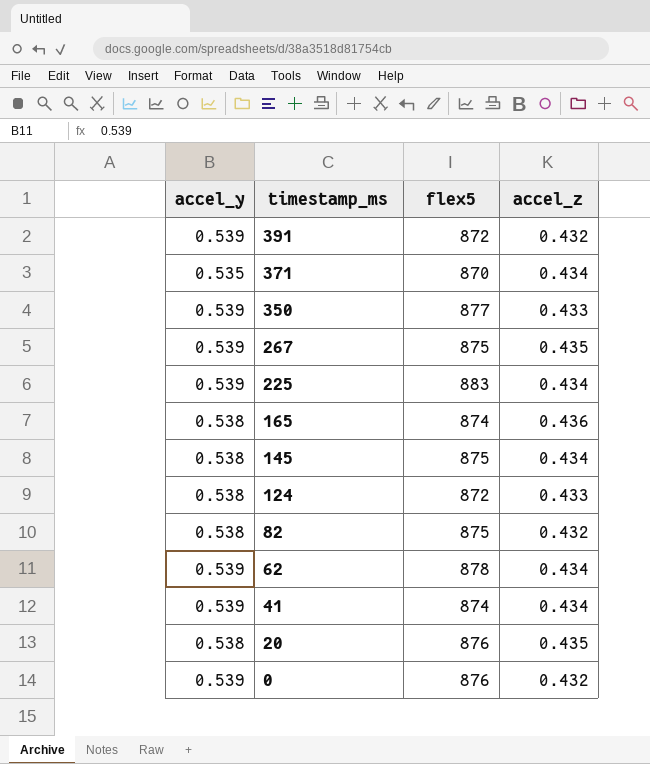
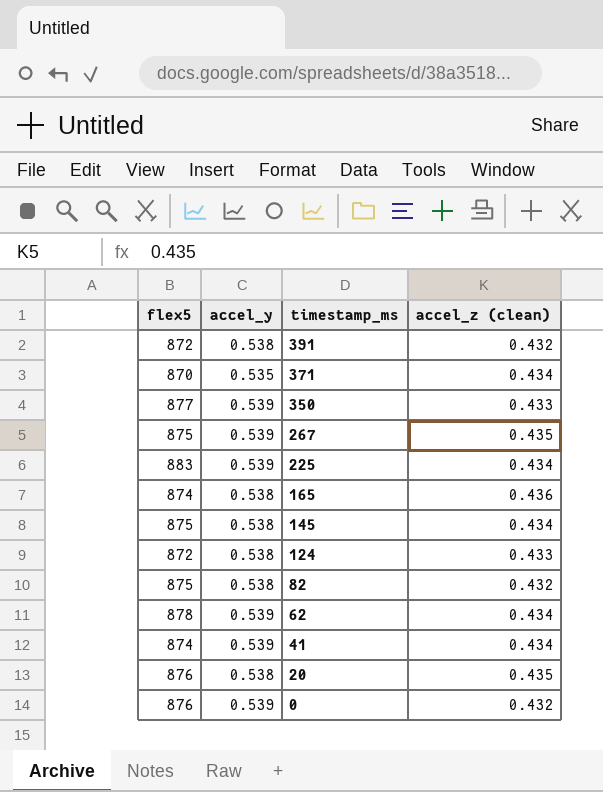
column flex5 | position: 3 -> 1
column name: accel_z -> accel_z (clean)
391 | accel_y: 0.539 -> 0.538

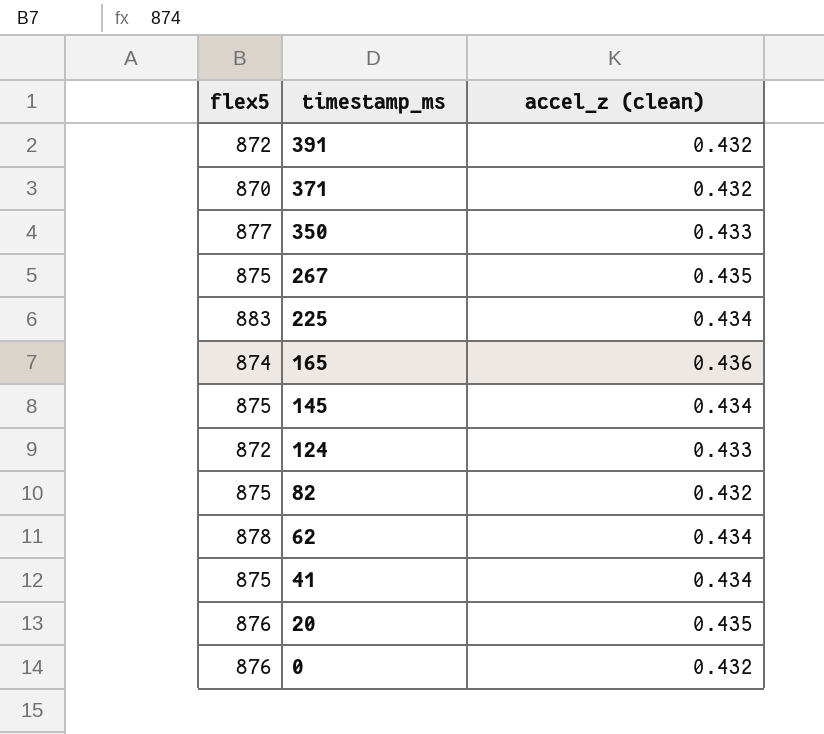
column accel_y | position: 2 -> none
371 | accel_z (clean): 0.434 -> 0.432
41 | flex5: 874 -> 875

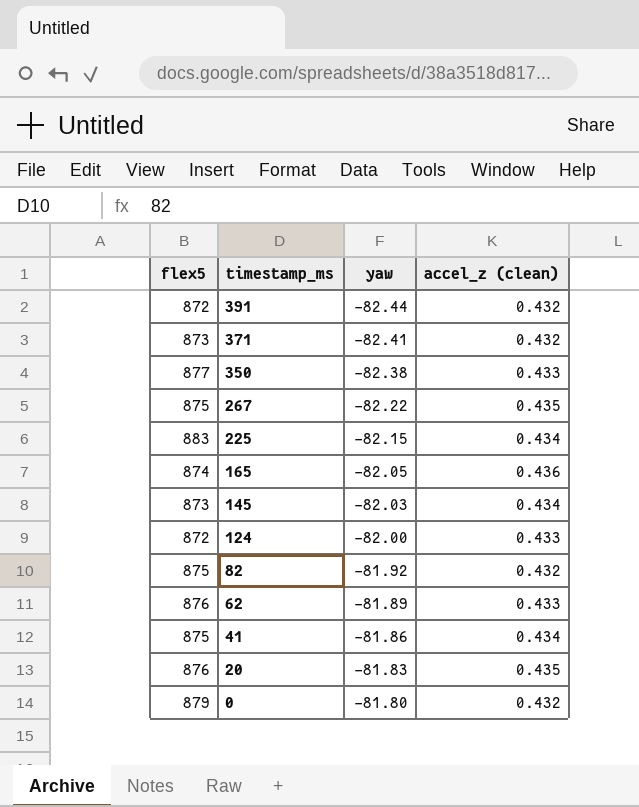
column yaw | position: none -> 3
371 | flex5: 870 -> 873
145 | flex5: 875 -> 873
62 | flex5: 878 -> 876
62 | accel_z (clean): 0.434 -> 0.433
0 | flex5: 876 -> 879

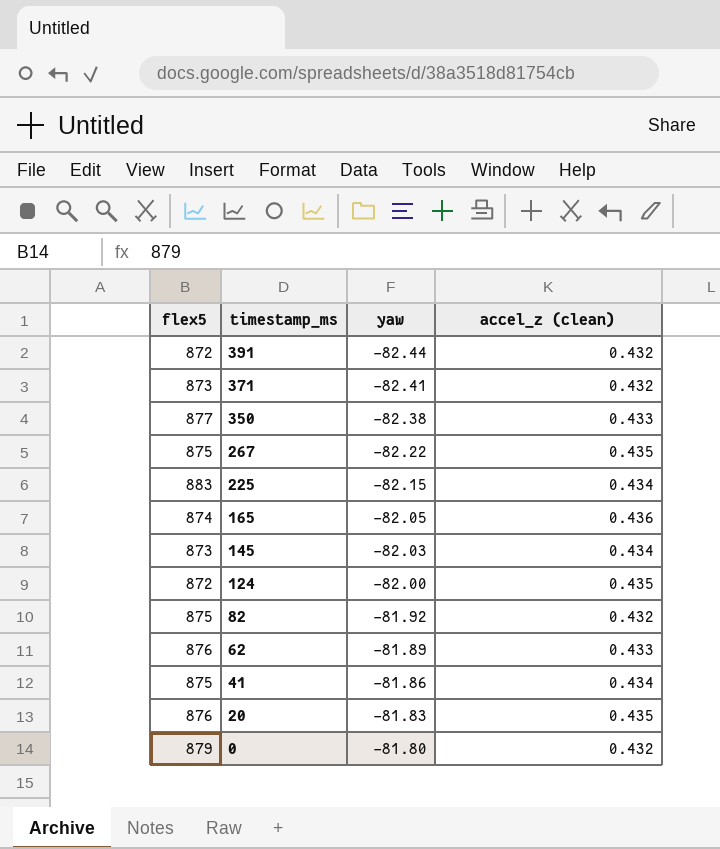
124 | accel_z (clean): 0.433 -> 0.435

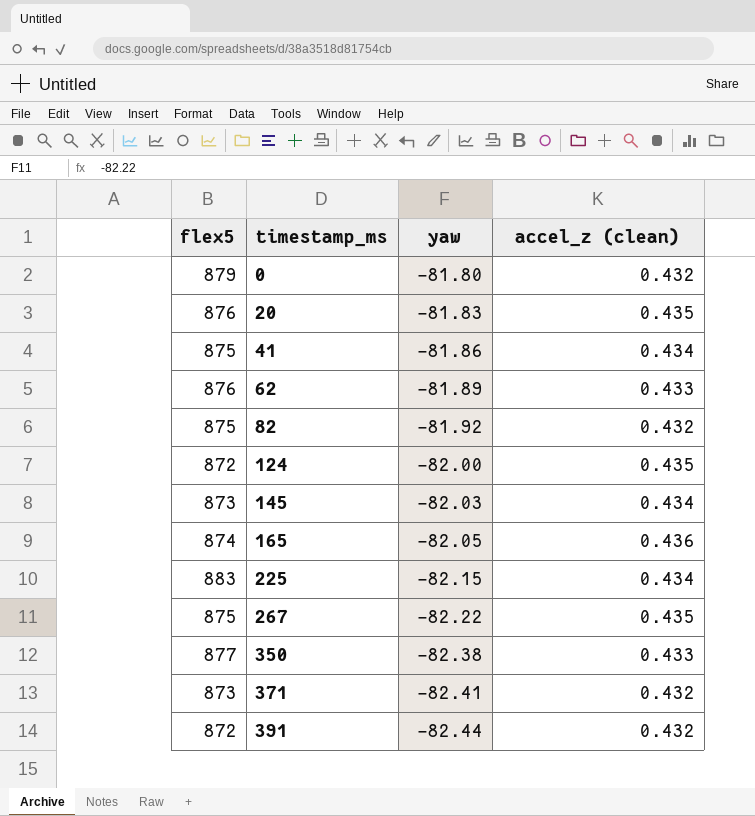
row order: timestamp_ms descending -> timestamp_ms ascending

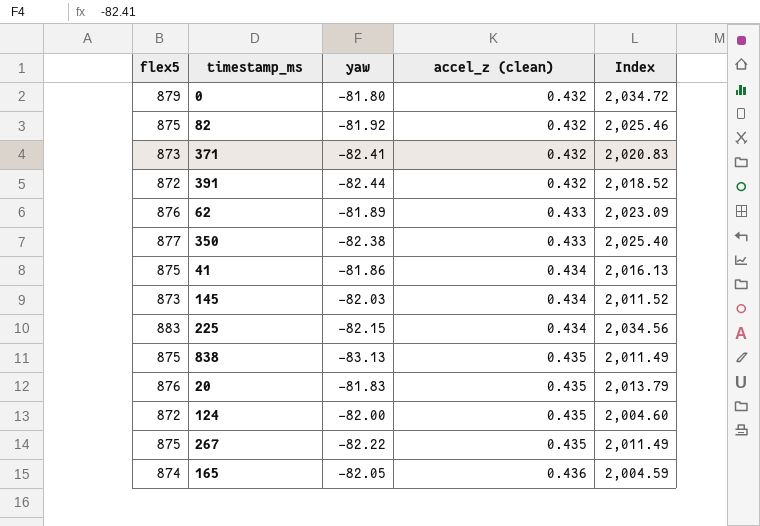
row order: timestamp_ms ascending -> accel_z (clean) ascending
column Index | formula: none -> [flex5] / [accel_z (clean)]
row 838: none -> 875 | -83.13 | 0.435 | 2,011.49

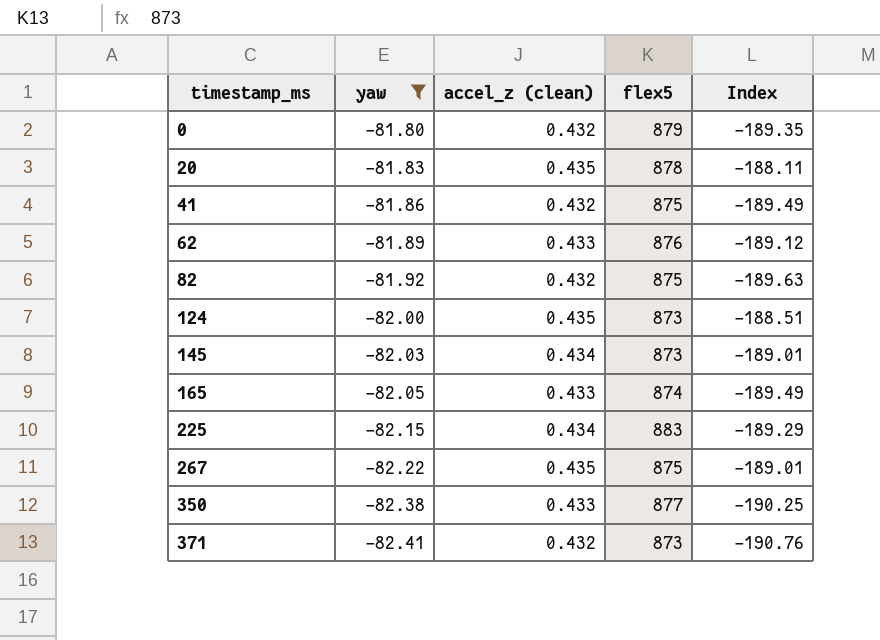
filter: none -> yaw >= -82.41
row order: accel_z (clean) ascending -> timestamp_ms ascending
column flex5 | position: 1 -> 4
column Index | formula: [flex5] / [accel_z (clean)] -> [yaw] / [accel_z (clean)]
20 | flex5: 876 -> 878
41 | accel_z (clean): 0.434 -> 0.432
124 | flex5: 872 -> 873
165 | accel_z (clean): 0.436 -> 0.433

